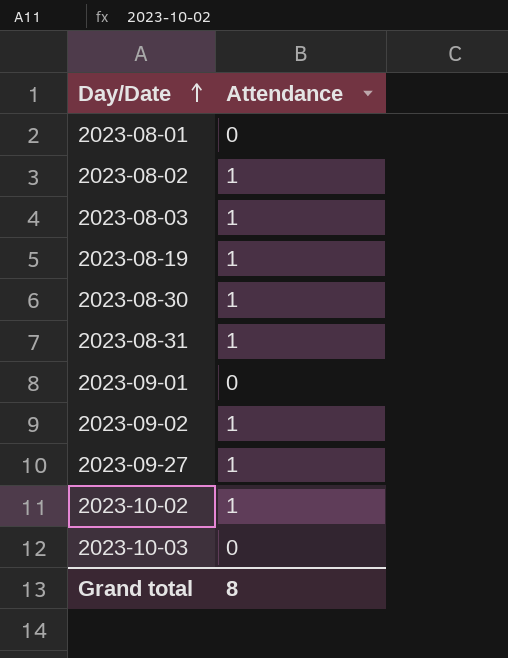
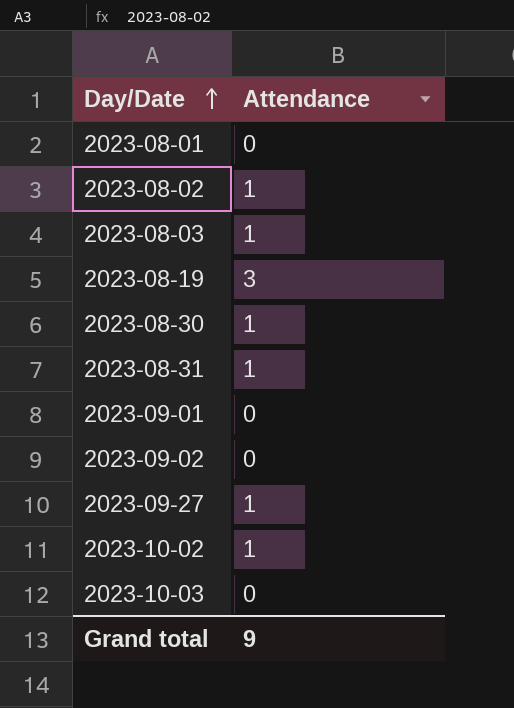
2023-08-19 | Attendance: 1 -> 3
2023-09-02 | Attendance: 1 -> 0
Grand total | Attendance: 8 -> 9

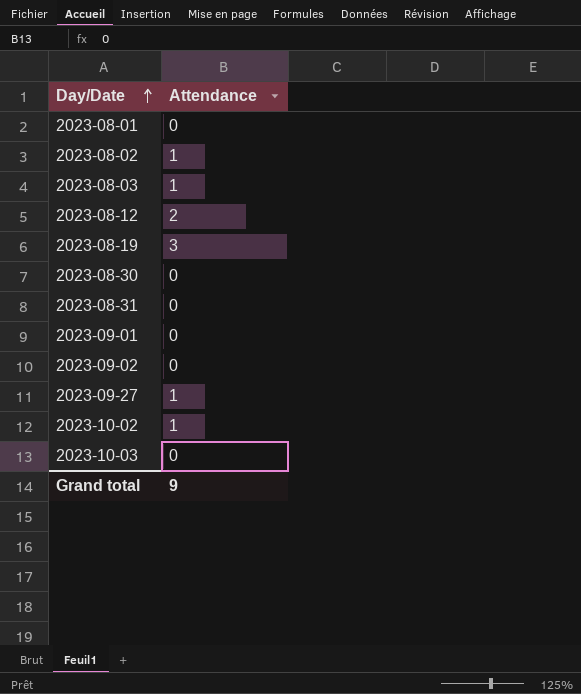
row 2023-08-12: none -> 2
2023-08-30 | Attendance: 1 -> 0
2023-08-31 | Attendance: 1 -> 0

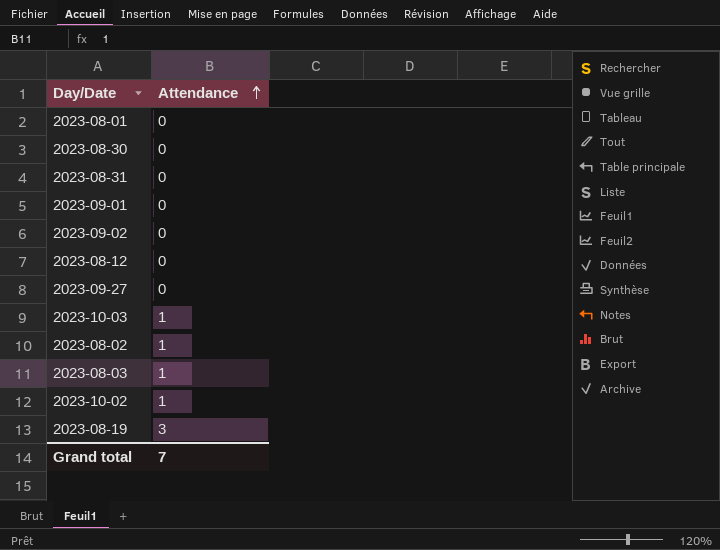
row order: Day/Date ascending -> Attendance ascending
2023-08-12 | Attendance: 2 -> 0
2023-09-27 | Attendance: 1 -> 0
2023-10-03 | Attendance: 0 -> 1
Grand total | Attendance: 9 -> 7

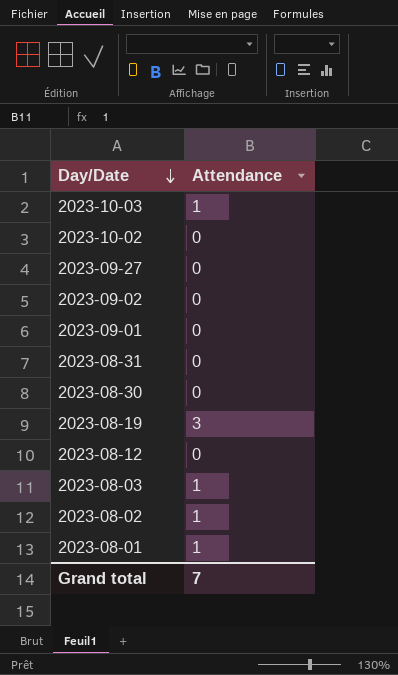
row order: Attendance ascending -> Day/Date descending
2023-10-02 | Attendance: 1 -> 0
2023-08-01 | Attendance: 0 -> 1

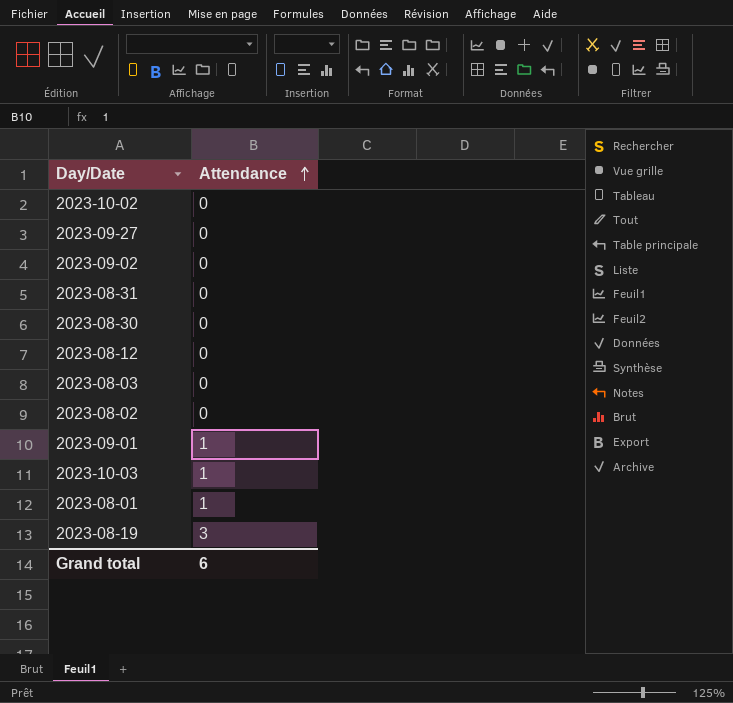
row order: Day/Date descending -> Attendance ascending
2023-08-03 | Attendance: 1 -> 0
2023-08-02 | Attendance: 1 -> 0
2023-09-01 | Attendance: 0 -> 1
Grand total | Attendance: 7 -> 6

